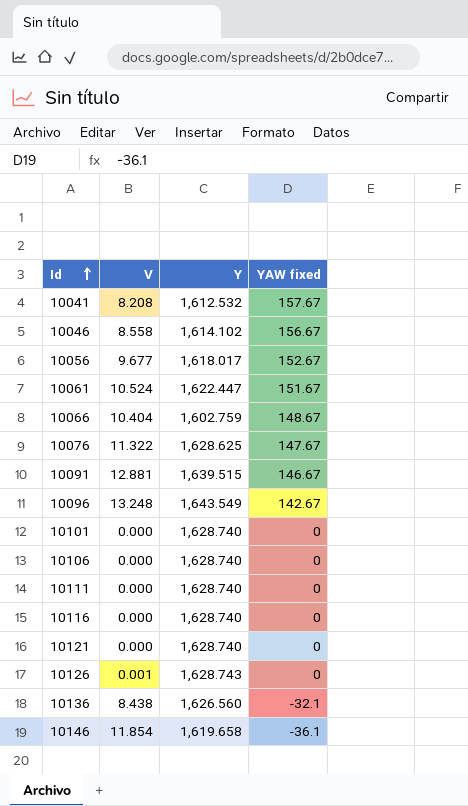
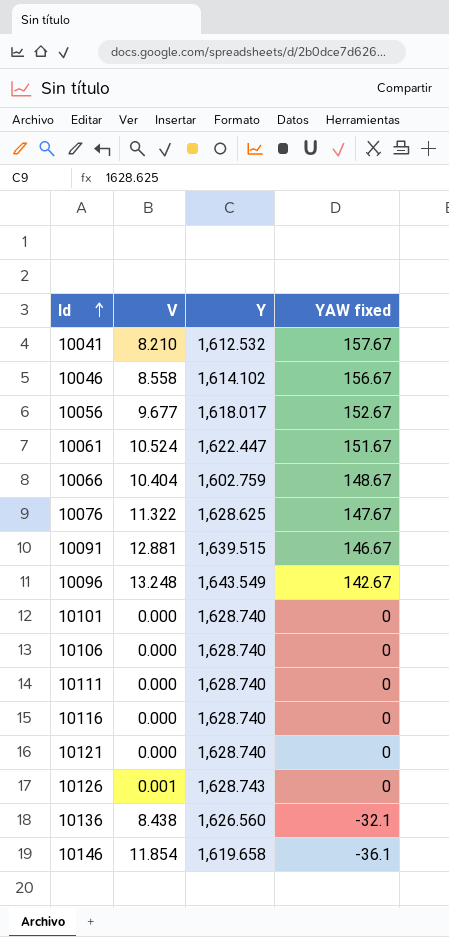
10041 | V: 8.208 -> 8.210

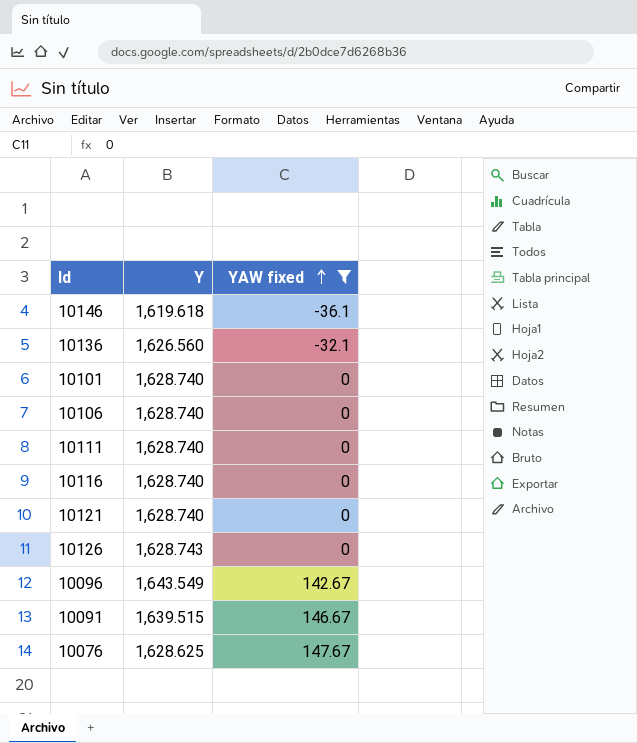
filter: none -> YAW fixed <= 147.67
row order: Id ascending -> YAW fixed ascending
column V | position: 2 -> none
10146 | Y: 1,619.658 -> 1,619.618

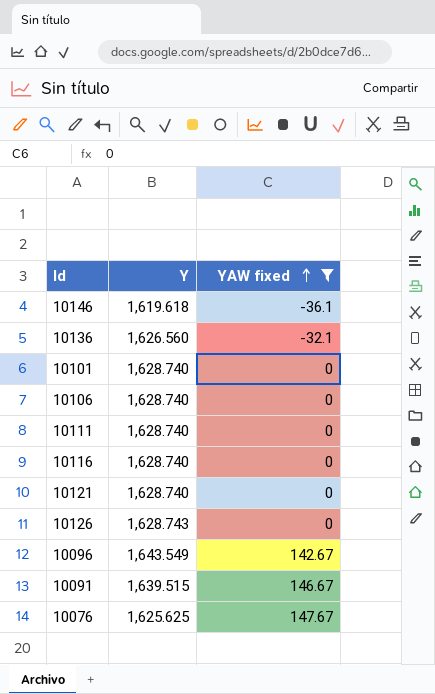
10076 | Y: 1,628.625 -> 1,625.625

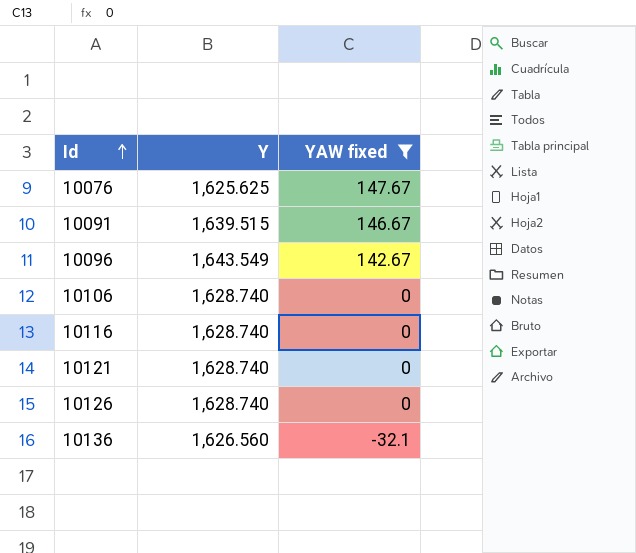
row order: YAW fixed ascending -> Id ascending
row 10146: 1,619.618 | -36.1 -> none
row 10101: 1,628.740 | 0 -> none
row 10111: 1,628.740 | 0 -> none
10126 | Y: 1,628.743 -> 1,628.740

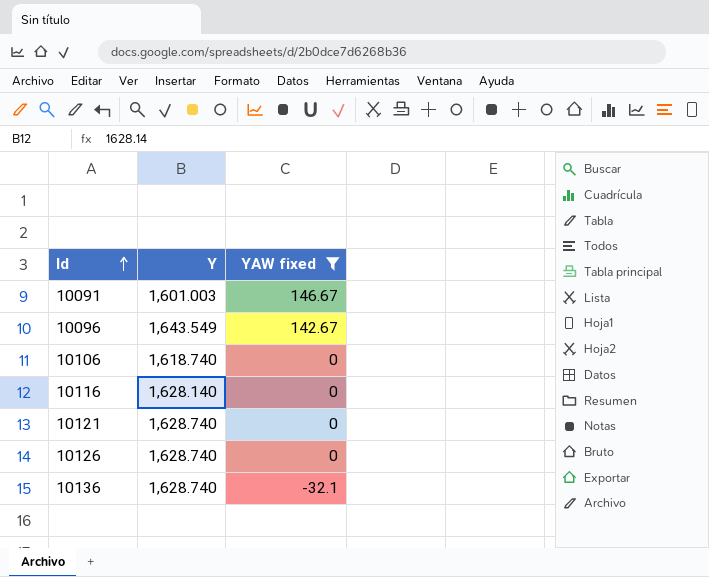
row 10076: 1,625.625 | 147.67 -> none
10091 | Y: 1,639.515 -> 1,601.003
10106 | Y: 1,628.740 -> 1,618.740
10116 | Y: 1,628.740 -> 1,628.140
10136 | Y: 1,626.560 -> 1,628.740

